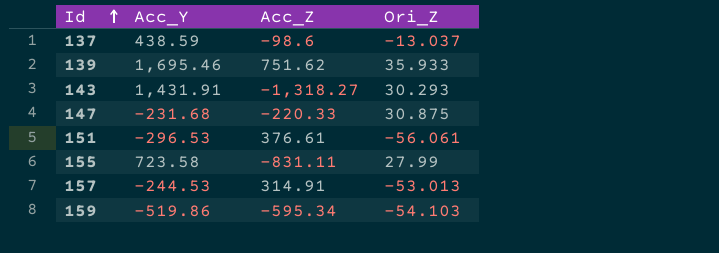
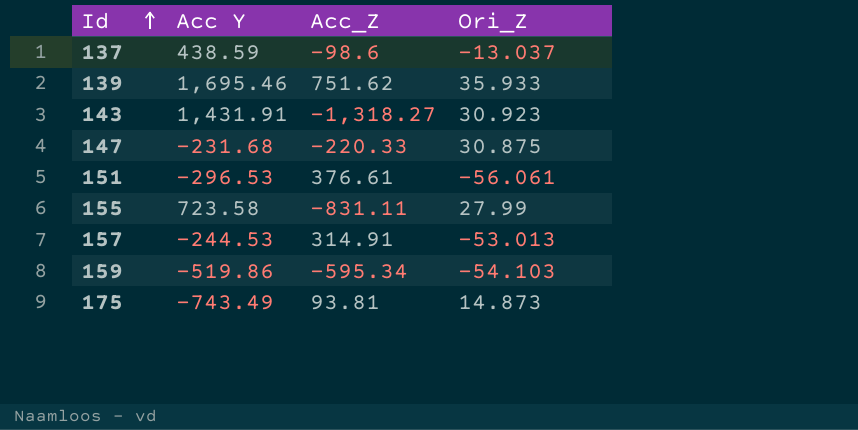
column name: Acc_Y -> Acc Y
143 | Ori_Z: 30.293 -> 30.923
row 175: none -> -743.49 | 93.81 | 14.873

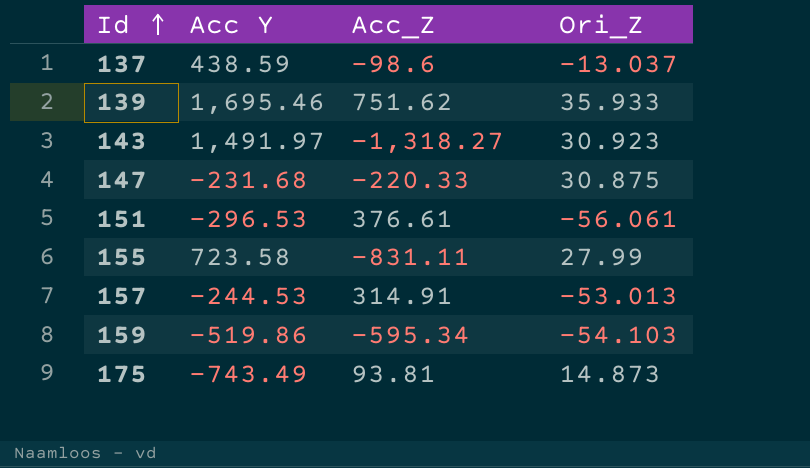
143 | Acc Y: 1,431.91 -> 1,491.97

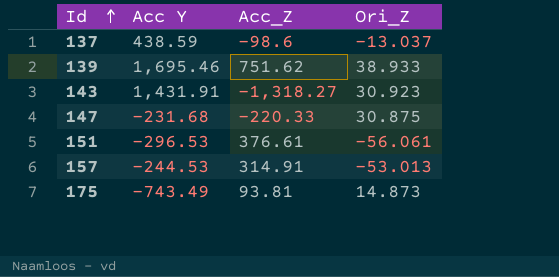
row 155: 723.58 | -831.11 | 27.99 -> none
row 159: -519.86 | -595.34 | -54.103 -> none
139 | Ori_Z: 35.933 -> 38.933
143 | Acc Y: 1,491.97 -> 1,431.91

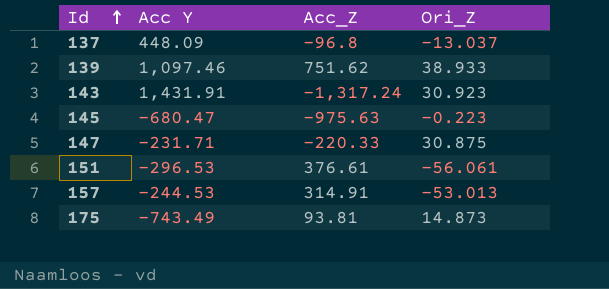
137 | Acc Y: 438.59 -> 448.09
137 | Acc_Z: -98.6 -> -96.8
139 | Acc Y: 1,695.46 -> 1,097.46
143 | Acc_Z: -1,318.27 -> -1,317.24
row 145: none -> -680.47 | -975.63 | -0.223
147 | Acc Y: -231.68 -> -231.71

